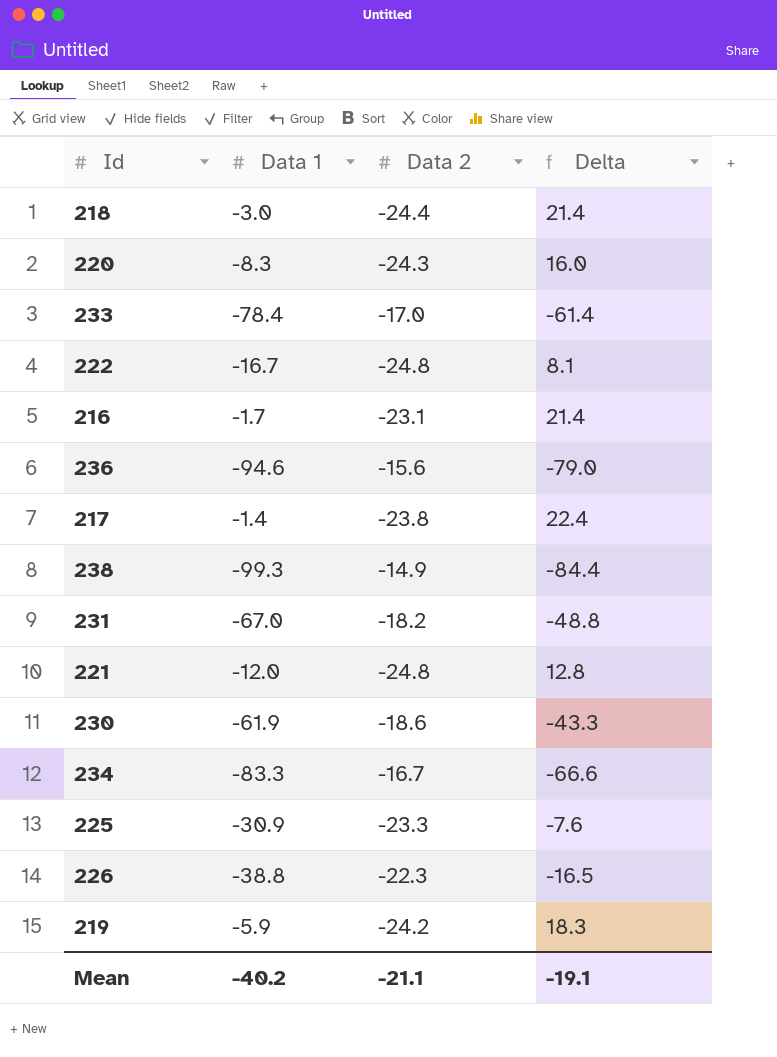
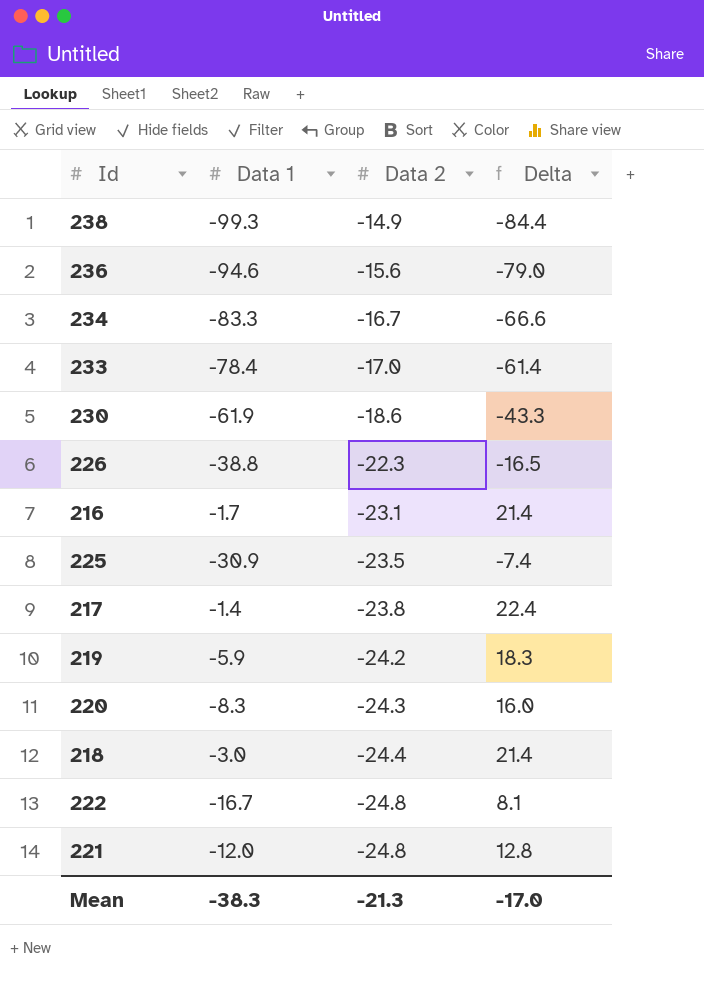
row order: none -> Data 2 descending
row 231: -67.0 | -18.2 | -48.8 -> none
225 | Data 2: -23.3 -> -23.5
225 | Delta: -7.6 -> -7.4
Mean | Data 1: -40.2 -> -38.3
Mean | Data 2: -21.1 -> -21.3
Mean | Delta: -19.1 -> -17.0

